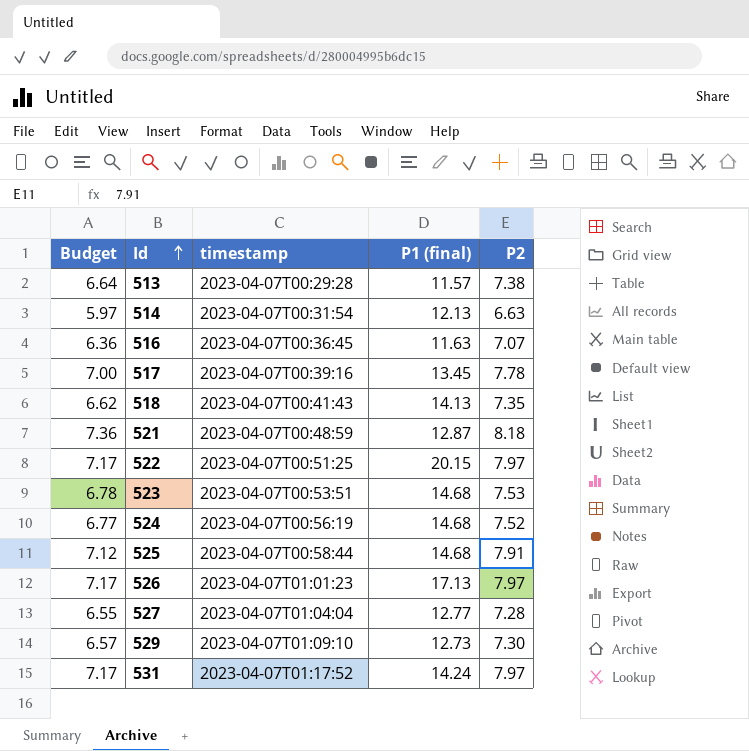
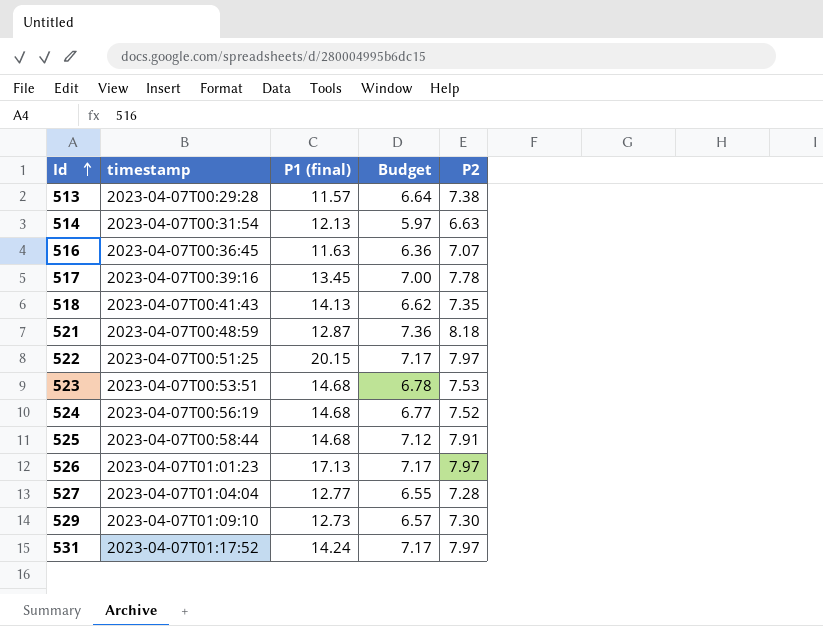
column Budget | position: 1 -> 4

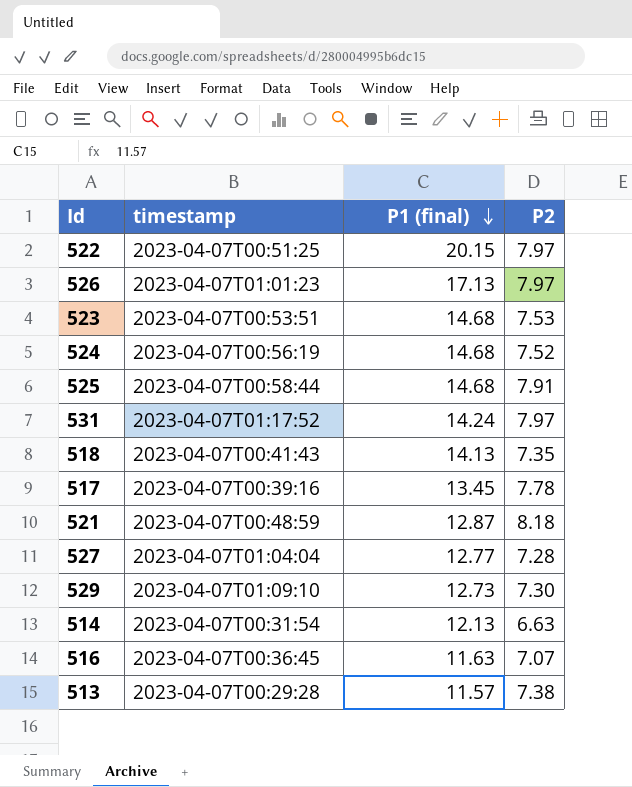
row order: Id ascending -> P1 (final) descending
column Budget | formula: [P2] * 0.9 -> none

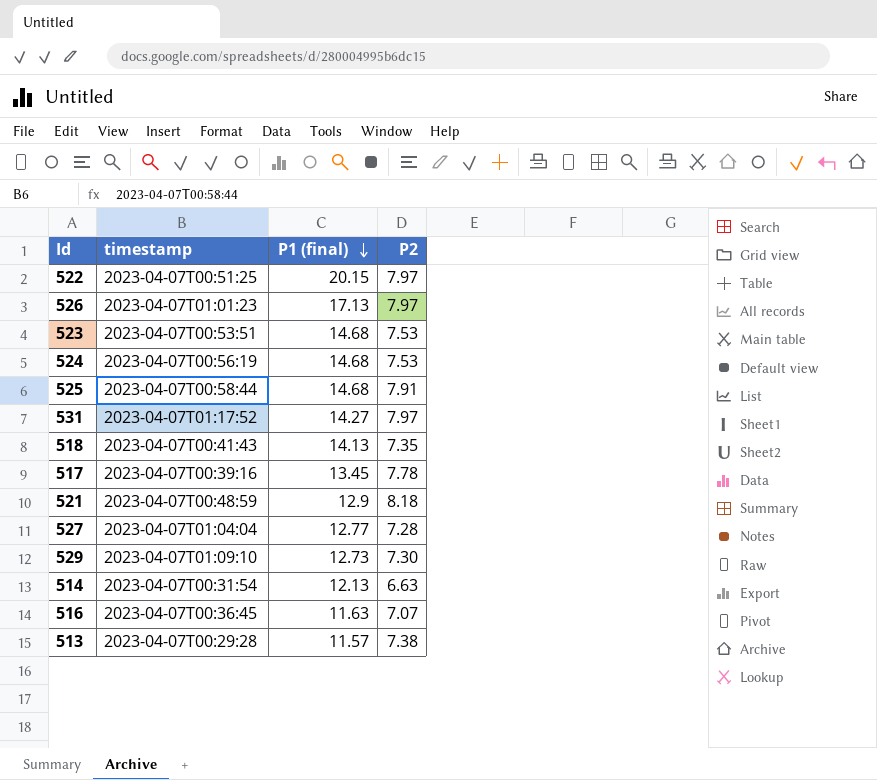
524 | P2: 7.52 -> 7.53
531 | P1 (final): 14.24 -> 14.27
521 | P1 (final): 12.87 -> 12.9

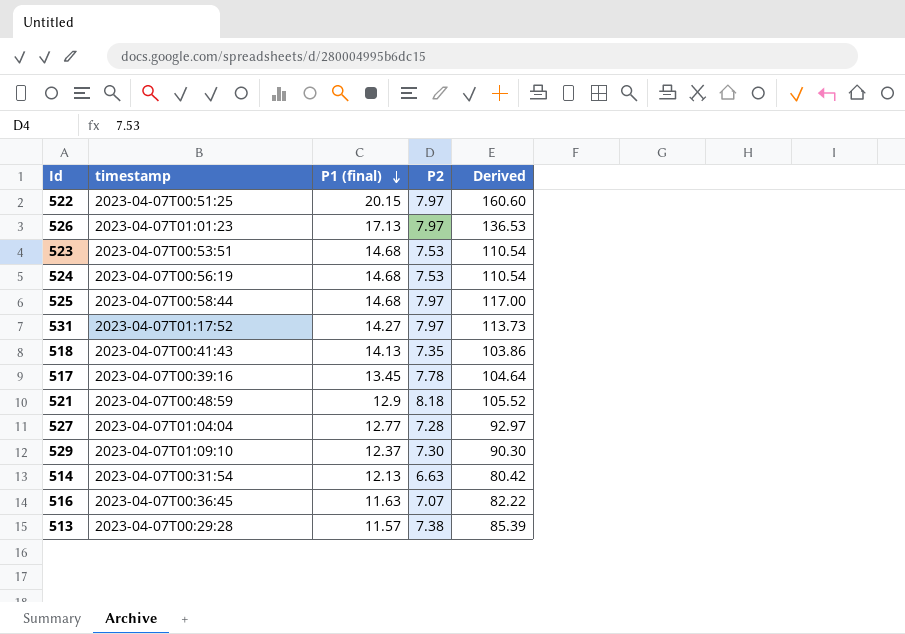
column Derived | formula: none -> [P1 (final)] * [P2]
525 | P2: 7.91 -> 7.97
529 | P1 (final): 12.73 -> 12.37

